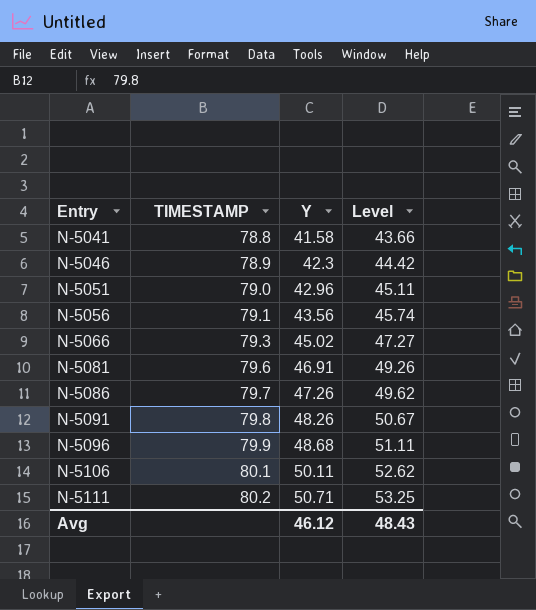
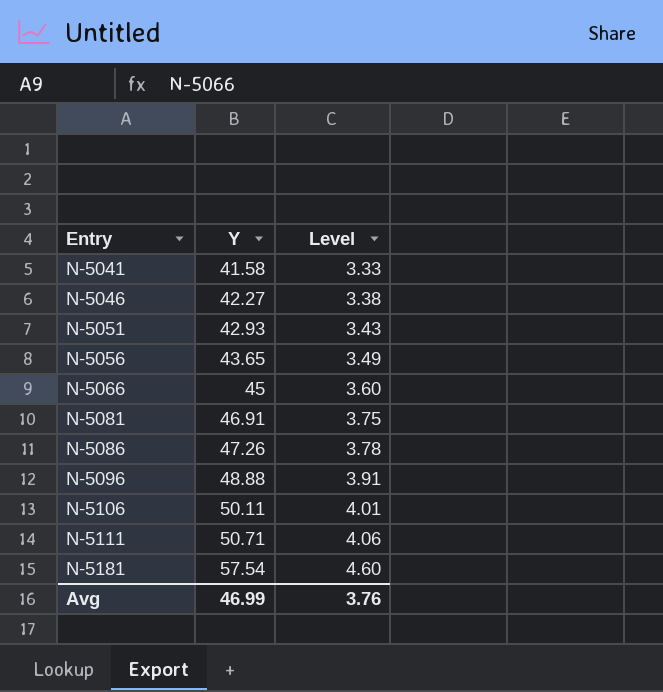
column TIMESTAMP | position: 2 -> none
column Level | formula: [Y] * 1.05 -> [Y] * 0.08
row N-5091: 79.8 | 48.26 | 50.67 -> none
N-5046 | Y: 42.3 -> 42.27
N-5051 | Y: 42.96 -> 42.93
N-5056 | Y: 43.56 -> 43.65
N-5066 | Y: 45.02 -> 45
N-5096 | Y: 48.68 -> 48.88
row N-5181: none -> 57.54 | 4.60
Avg | Y: 46.12 -> 46.99
Avg | Level: 48.43 -> 3.76

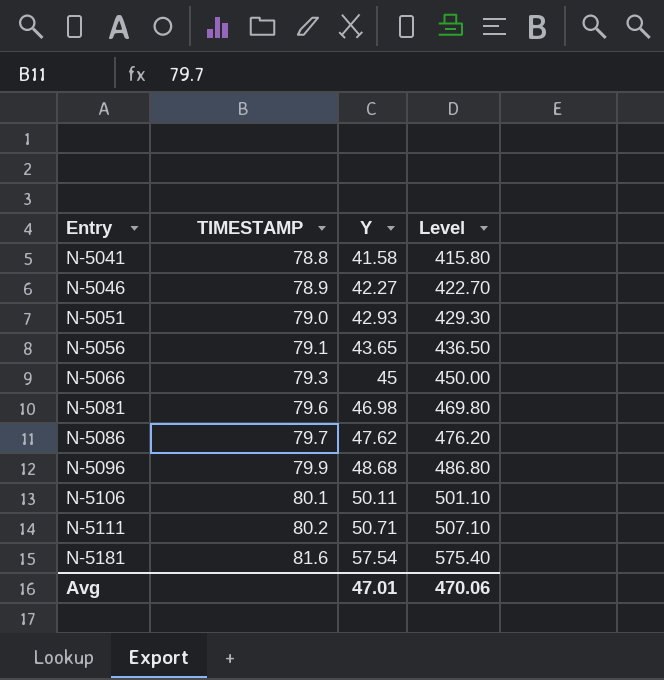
column TIMESTAMP | position: none -> 2
column Level | formula: [Y] * 0.08 -> [Y] * 10
N-5081 | Y: 46.91 -> 46.98
N-5086 | Y: 47.26 -> 47.62
N-5096 | Y: 48.88 -> 48.68
Avg | Y: 46.99 -> 47.01
Avg | Level: 3.76 -> 470.06

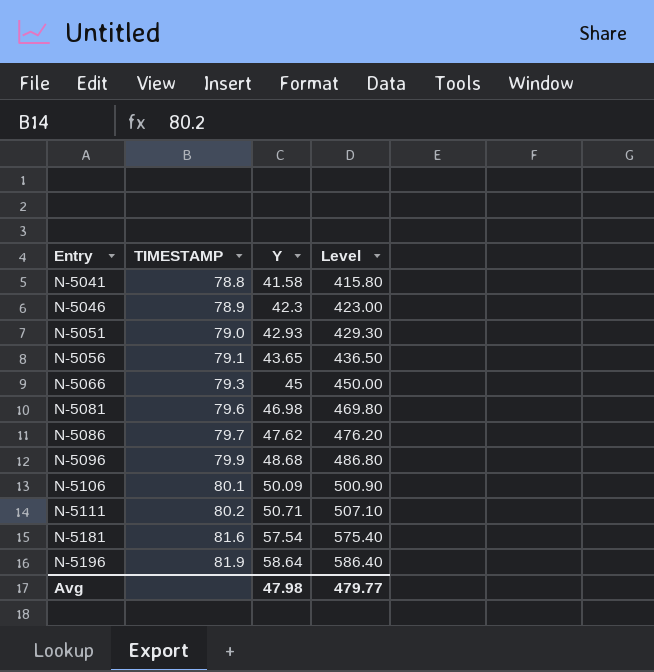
N-5046 | Y: 42.27 -> 42.3
N-5046 | Level: 422.70 -> 423.00
N-5106 | Y: 50.11 -> 50.09
N-5106 | Level: 501.10 -> 500.90
row N-5196: none -> 81.9 | 58.64 | 586.40
Avg | Y: 47.01 -> 47.98
Avg | Level: 470.06 -> 479.77

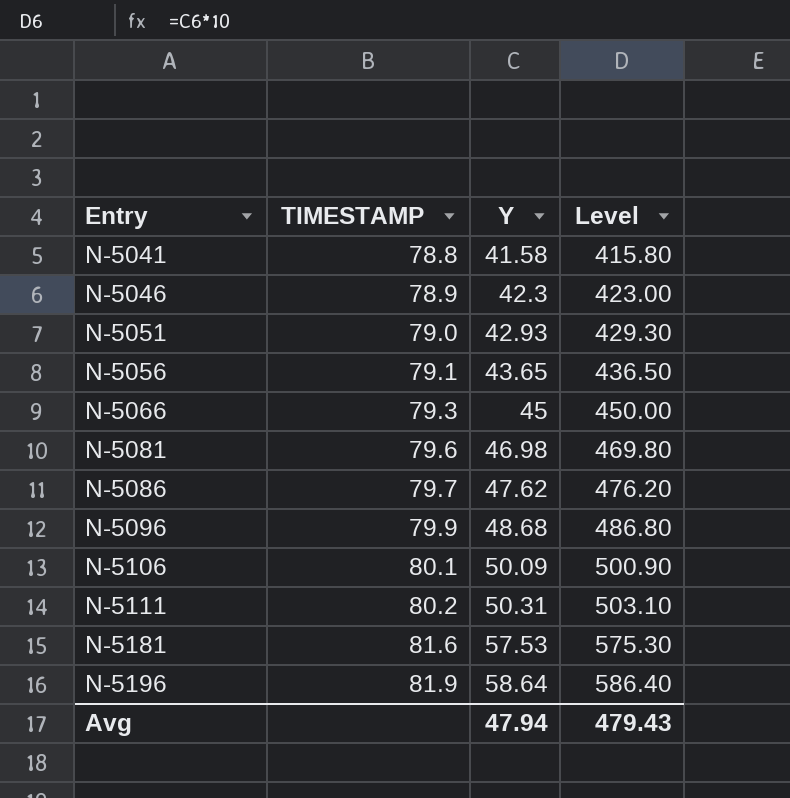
N-5111 | Y: 50.71 -> 50.31
N-5111 | Level: 507.10 -> 503.10
N-5181 | Y: 57.54 -> 57.53
N-5181 | Level: 575.40 -> 575.30
Avg | Y: 47.98 -> 47.94
Avg | Level: 479.77 -> 479.43

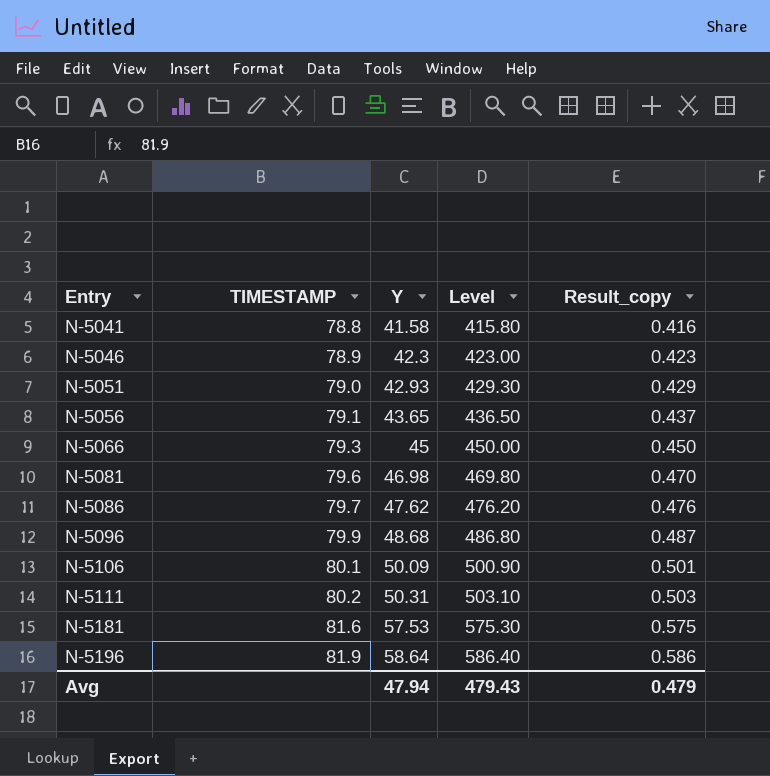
column Result_copy | formula: none -> [Y] * 0.01

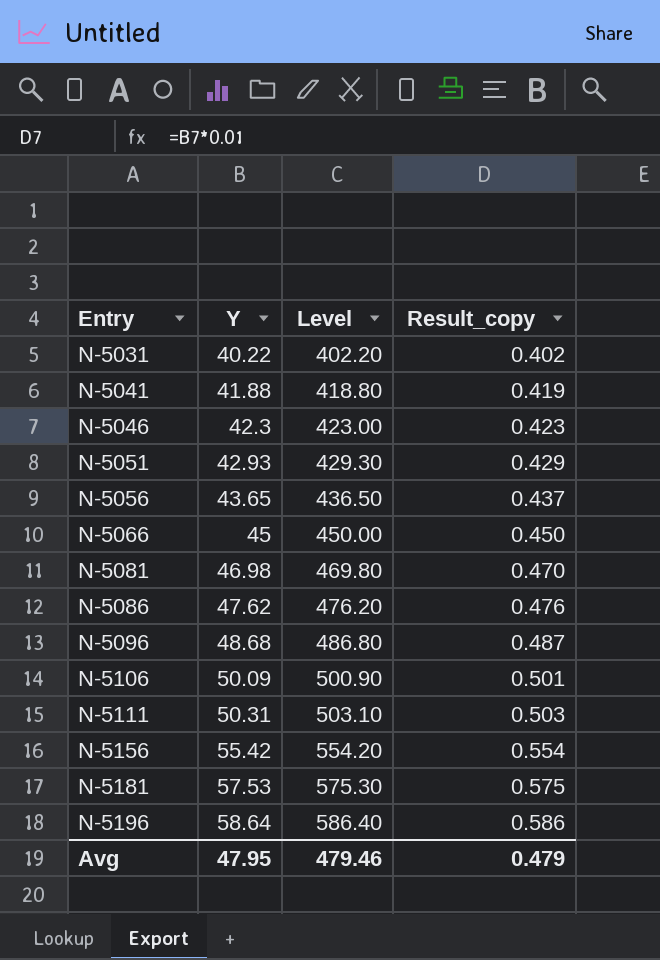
column TIMESTAMP | position: 2 -> none
row N-5031: none -> 40.22 | 402.20 | 0.402
N-5041 | Y: 41.58 -> 41.88
N-5041 | Level: 415.80 -> 418.80
N-5041 | Result_copy: 0.416 -> 0.419
row N-5156: none -> 55.42 | 554.20 | 0.554
Avg | Y: 47.94 -> 47.95
Avg | Level: 479.43 -> 479.46

